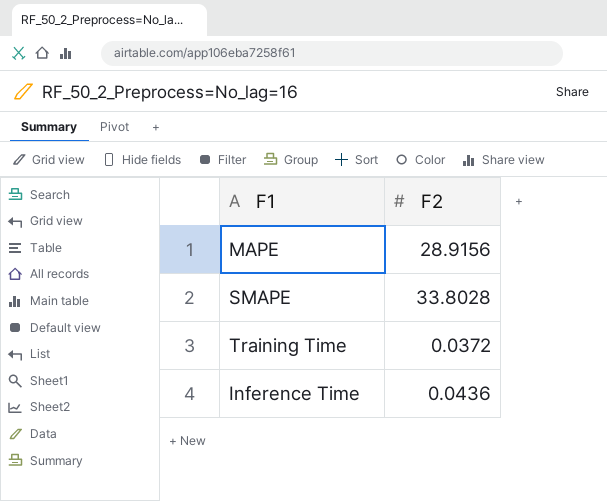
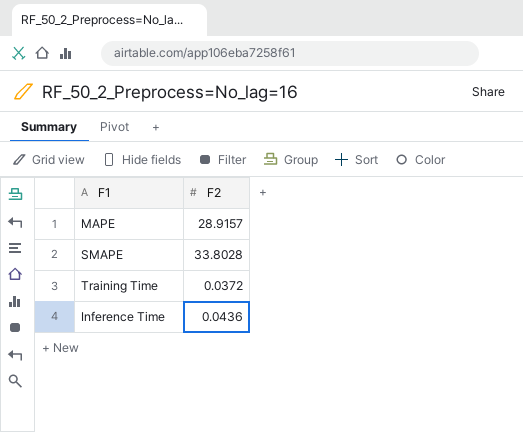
MAPE | F2: 28.9156 -> 28.9157

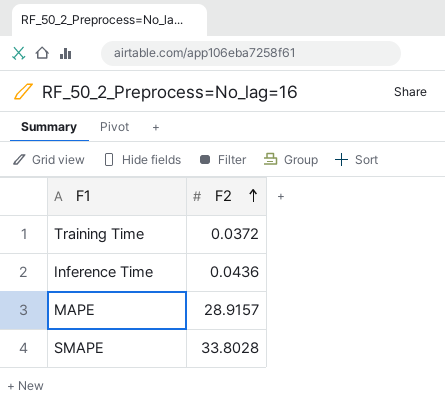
row order: none -> F2 ascending

